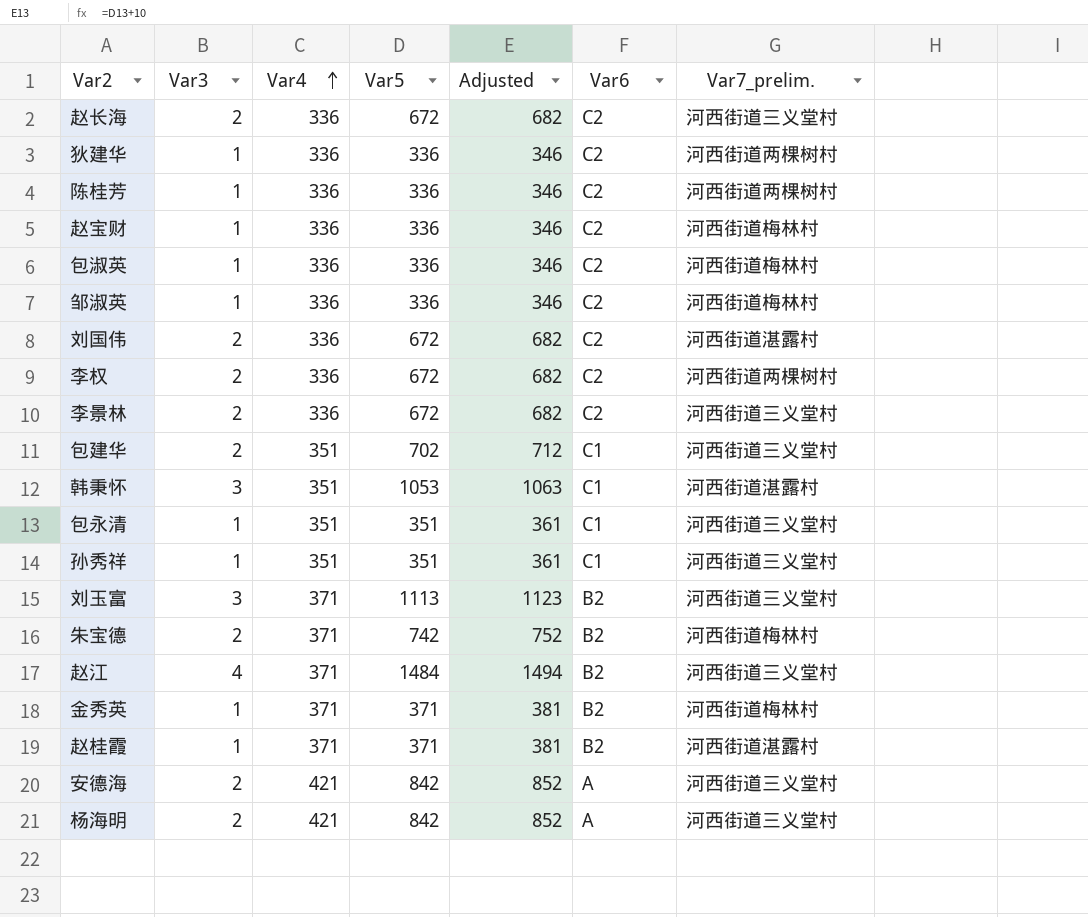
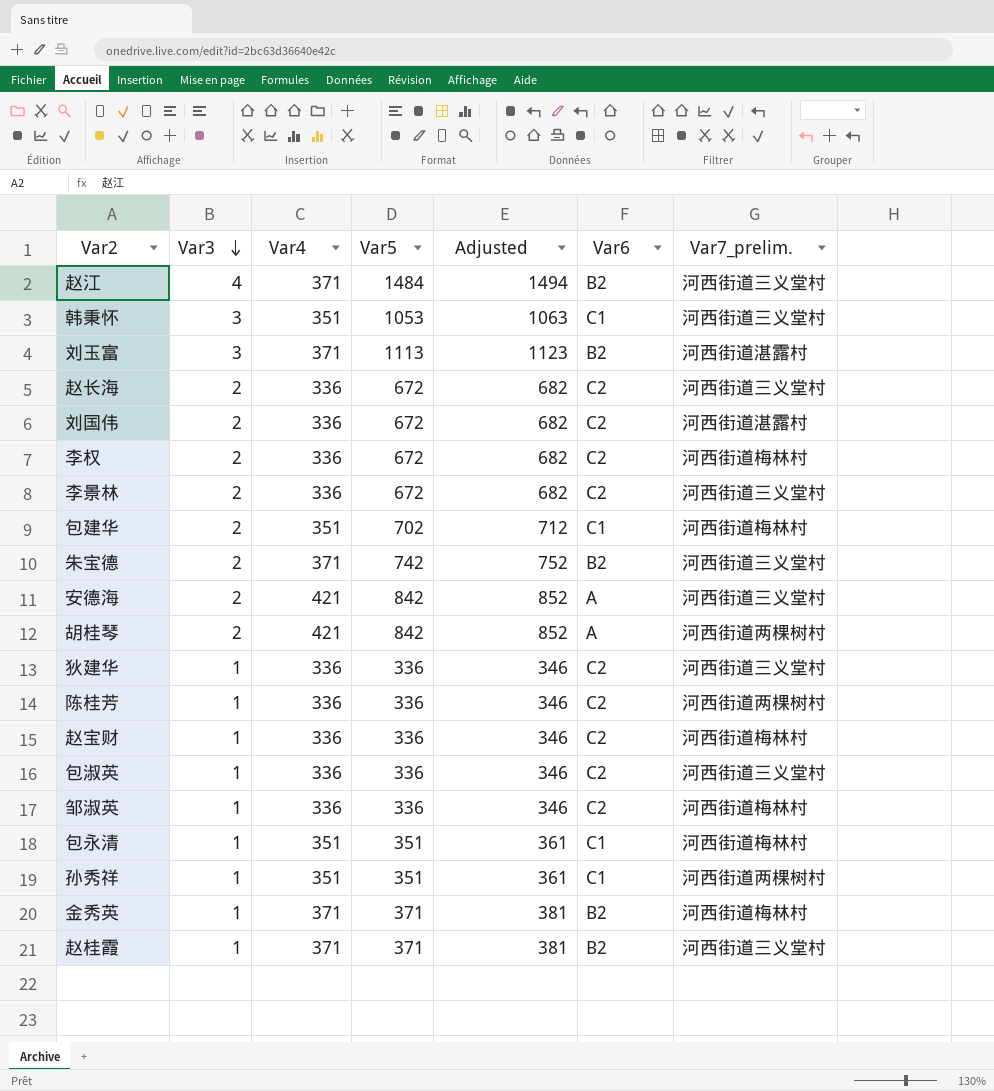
row order: Var4 ascending -> Var3 descending
row 杨海明: 2 | 421 | 842 | 852 | A | 河西街道三义堂村 -> none
韩秉怀 | Var7_prelim.: 河西街道湛露村 -> 河西街道三义堂村
刘玉富 | Var7_prelim.: 河西街道三义堂村 -> 河西街道湛露村
李权 | Var7_prelim.: 河西街道两棵树村 -> 河西街道梅林村
包建华 | Var7_prelim.: 河西街道三义堂村 -> 河西街道梅林村
朱宝德 | Var7_prelim.: 河西街道梅林村 -> 河西街道三义堂村
row 胡桂琴: none -> 2 | 421 | 842 | 852 | A | 河西街道两棵树村
狄建华 | Var7_prelim.: 河西街道两棵树村 -> 河西街道三义堂村
包淑英 | Var7_prelim.: 河西街道梅林村 -> 河西街道三义堂村
包永清 | Var7_prelim.: 河西街道三义堂村 -> 河西街道梅林村
孙秀祥 | Var7_prelim.: 河西街道三义堂村 -> 河西街道两棵树村
赵桂霞 | Var7_prelim.: 河西街道湛露村 -> 河西街道三义堂村

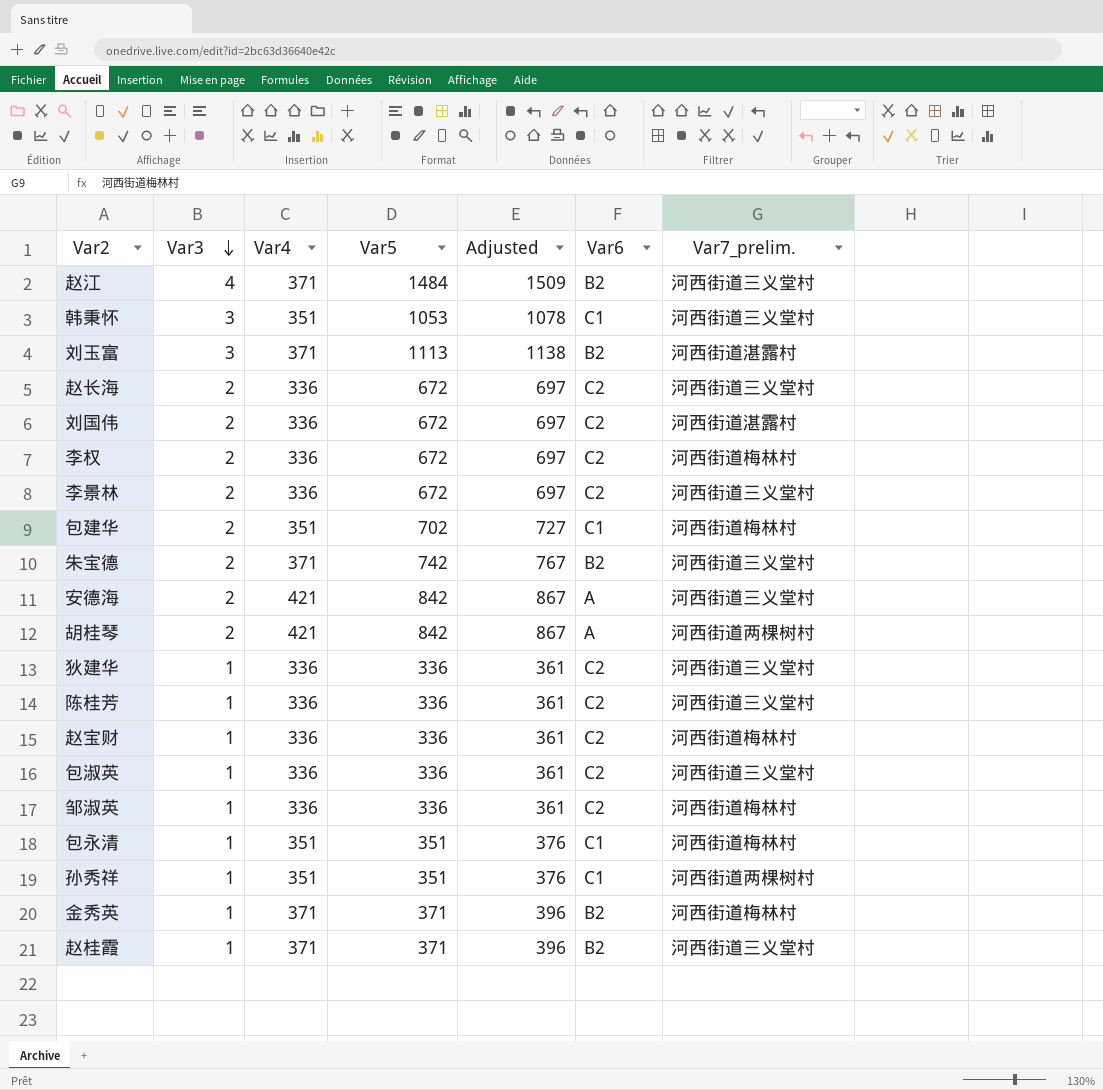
column Adjusted | formula: [Var5] + 10 -> [Var5] + 25
陈桂芳 | Var7_prelim.: 河西街道两棵树村 -> 河西街道三义堂村

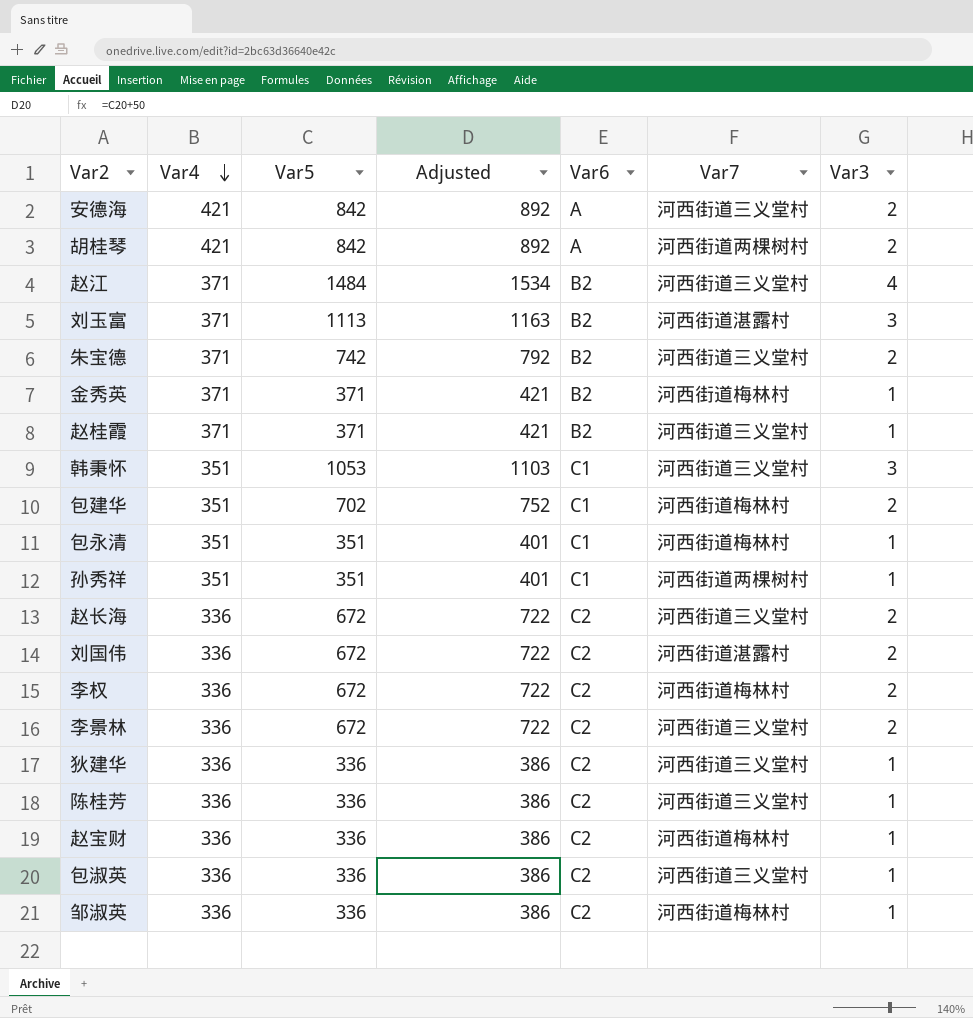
row order: Var3 descending -> Var4 descending
column Adjusted | formula: [Var5] + 25 -> [Var5] + 50
column name: Var7_prelim. -> Var7
column Var3 | position: 2 -> 7

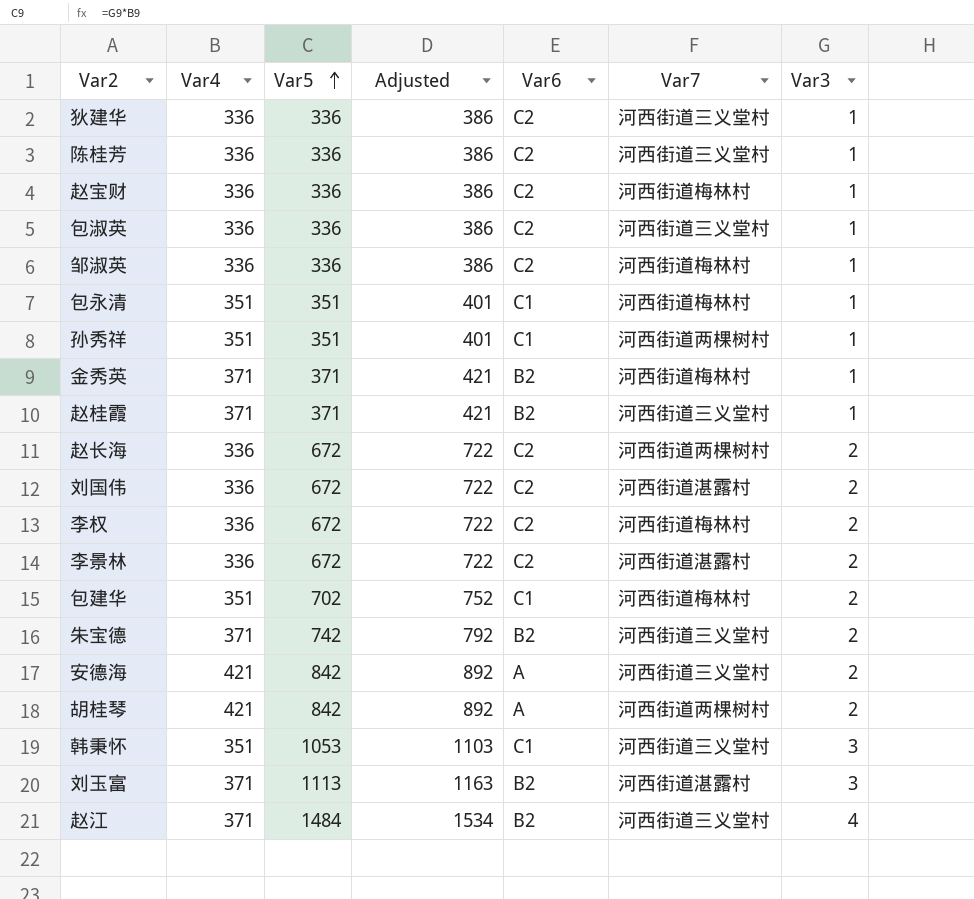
row order: Var4 descending -> Var5 ascending
赵长海 | Var7: 河西街道三义堂村 -> 河西街道两棵树村
李景林 | Var7: 河西街道三义堂村 -> 河西街道湛露村

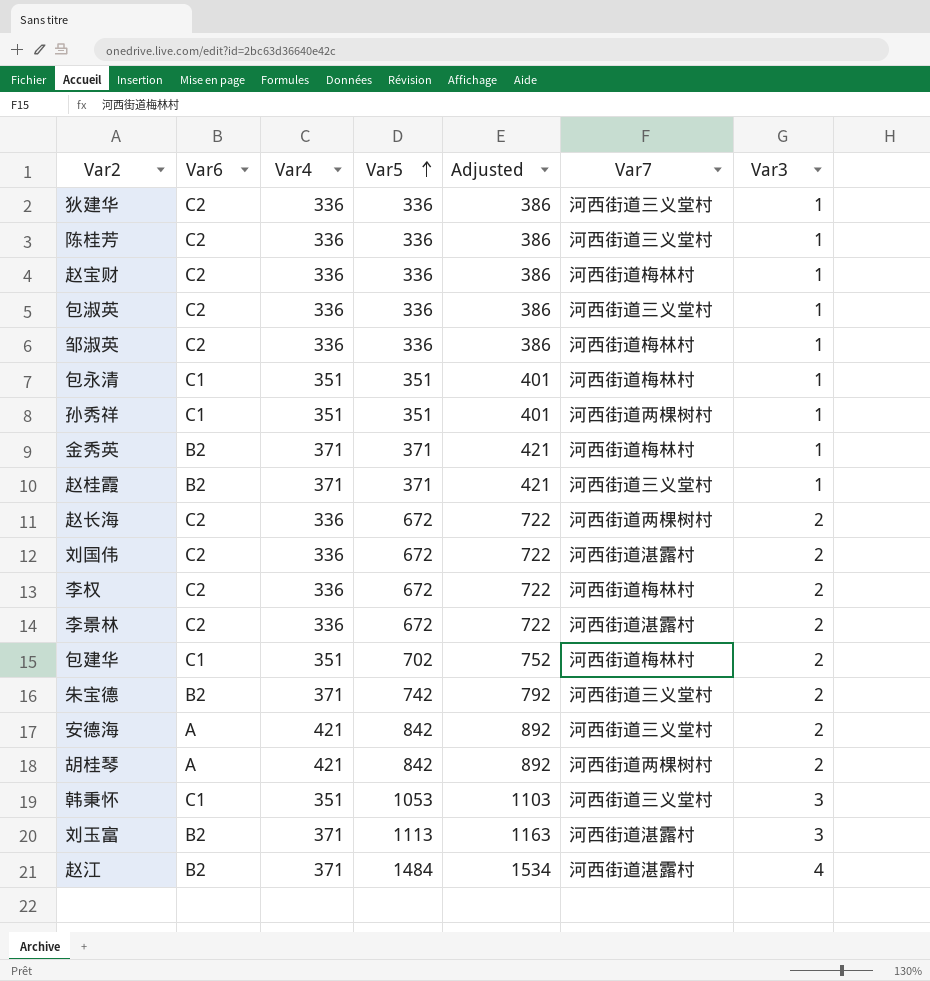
column Var6 | position: 5 -> 2
赵江 | Var7: 河西街道三义堂村 -> 河西街道湛露村

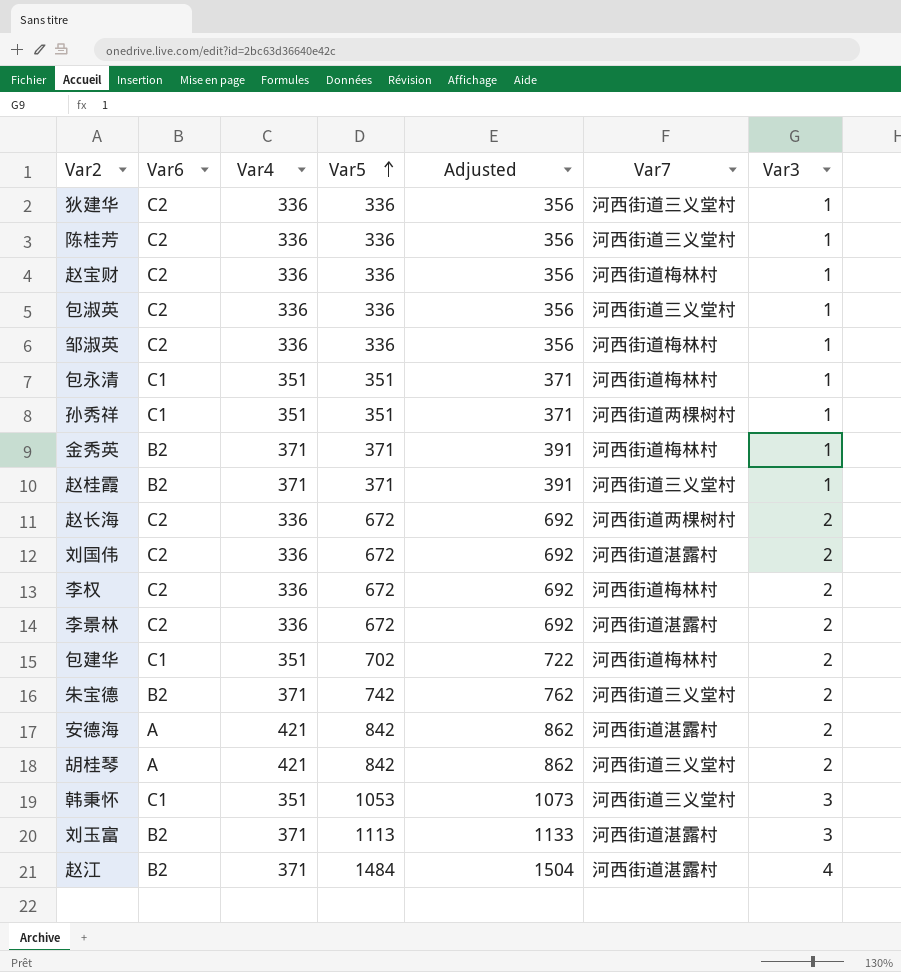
column Adjusted | formula: [Var5] + 50 -> [Var5] + 20
安德海 | Var7: 河西街道三义堂村 -> 河西街道湛露村
胡桂琴 | Var7: 河西街道两棵树村 -> 河西街道三义堂村

